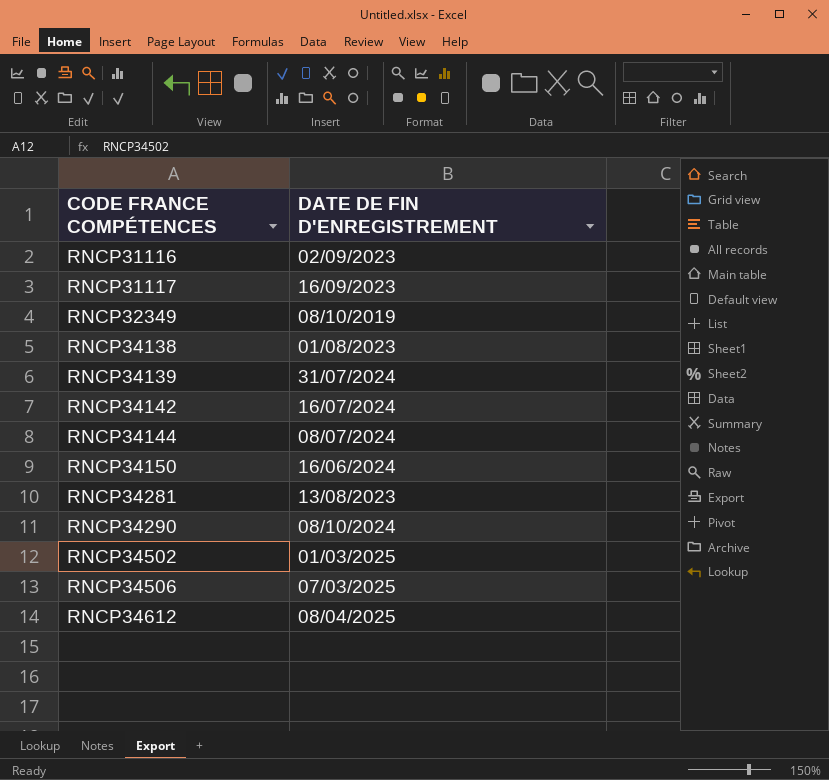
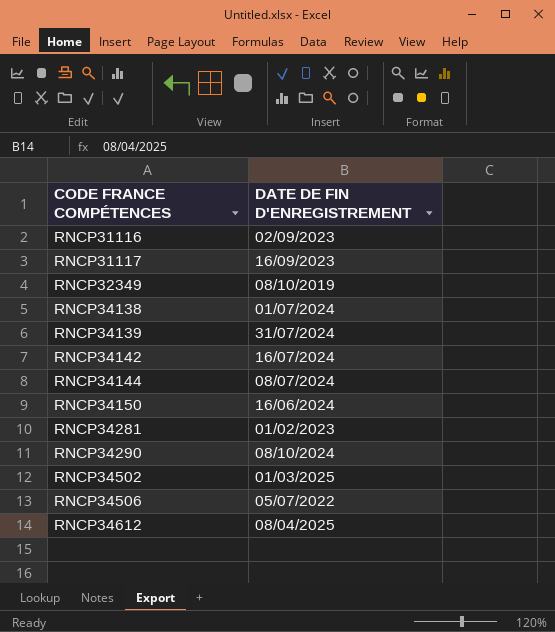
RNCP34138 | DATE DE FIN D'ENREGISTREMENT: 01/08/2023 -> 01/07/2024
RNCP34281 | DATE DE FIN D'ENREGISTREMENT: 13/08/2023 -> 01/02/2023
RNCP34506 | DATE DE FIN D'ENREGISTREMENT: 07/03/2025 -> 05/07/2022

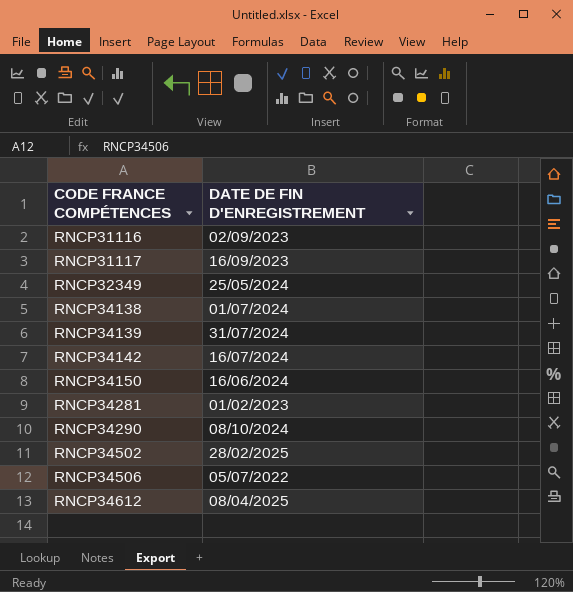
row RNCP34144: 08/07/2024 -> none
RNCP32349 | DATE DE FIN D'ENREGISTREMENT: 08/10/2019 -> 25/05/2024
RNCP34502 | DATE DE FIN D'ENREGISTREMENT: 01/03/2025 -> 28/02/2025

